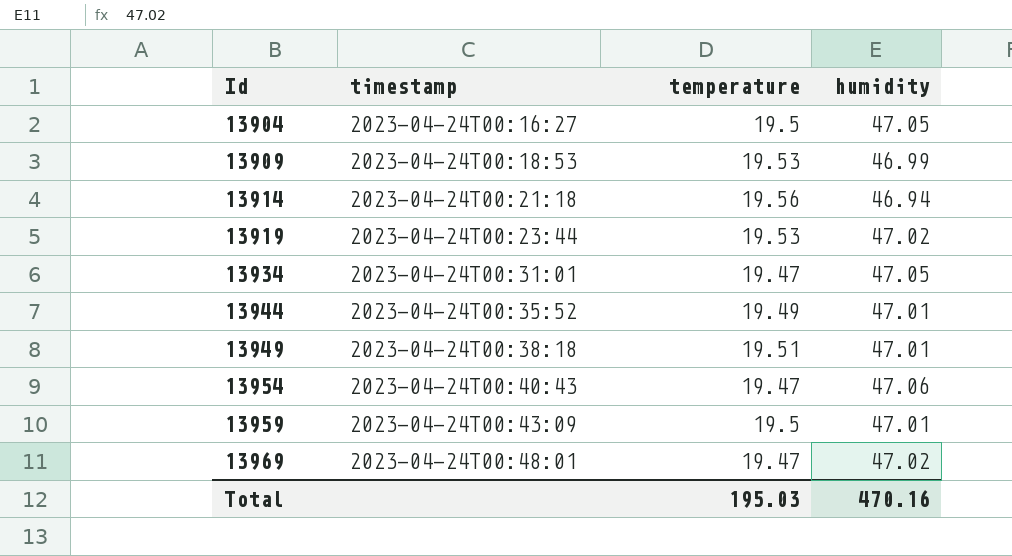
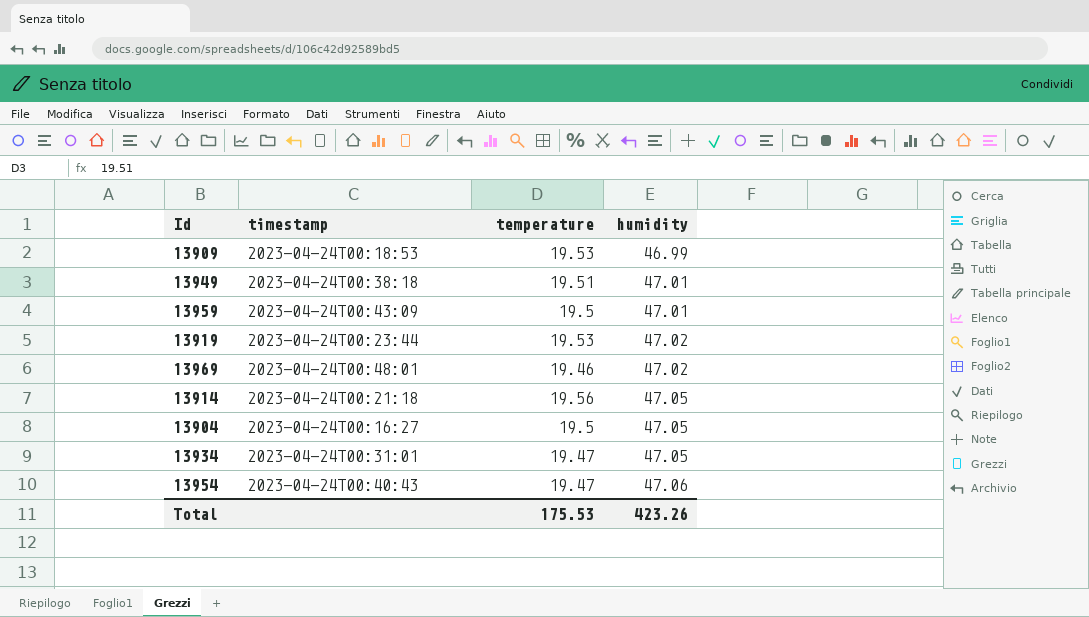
row order: Id ascending -> humidity ascending
row 13944: 2023-04-24T00:35:52 | 19.49 | 47.01 -> none
13969 | temperature: 19.47 -> 19.46
13914 | humidity: 46.94 -> 47.05
Total | temperature: 195.03 -> 175.53
Total | humidity: 470.16 -> 423.26

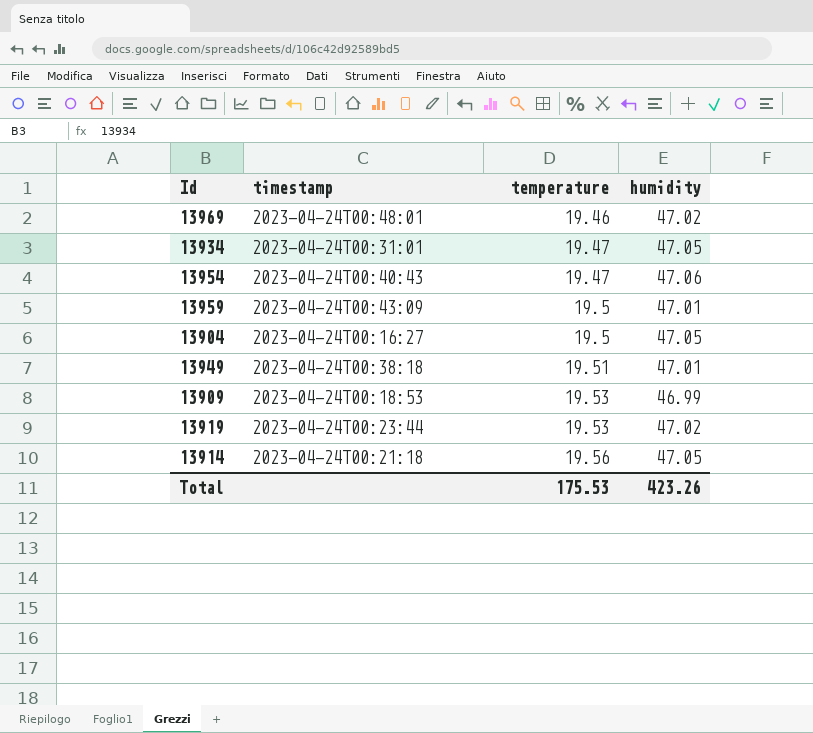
row order: humidity ascending -> temperature ascending

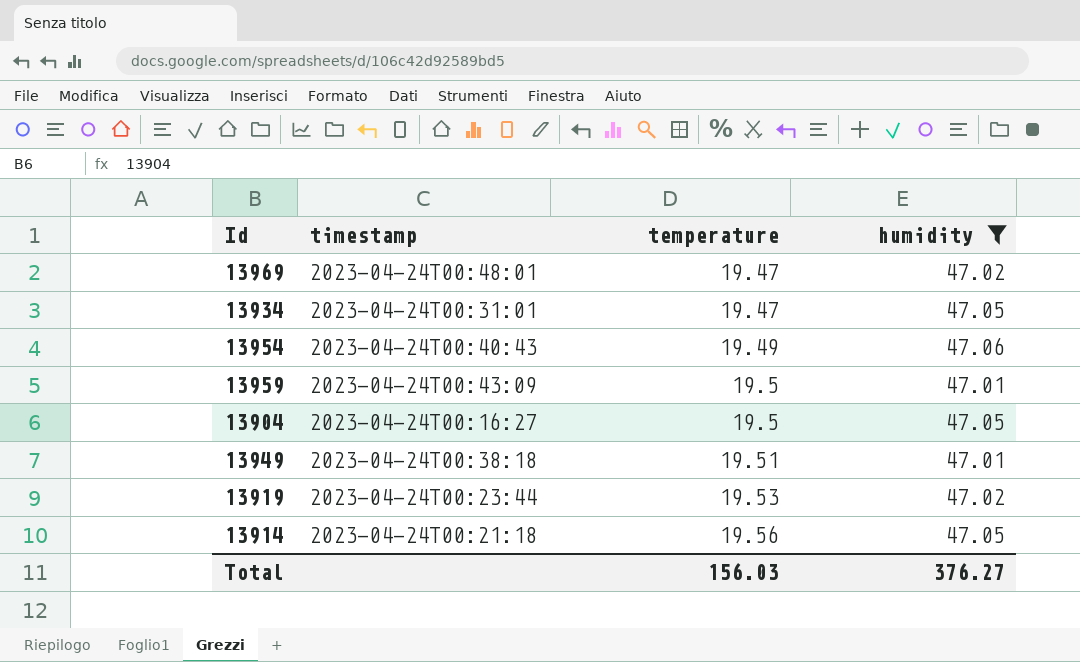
filter: none -> humidity != 46.99
13969 | temperature: 19.46 -> 19.47
13954 | temperature: 19.47 -> 19.49
Total | temperature: 175.53 -> 156.03
Total | humidity: 423.26 -> 376.27

